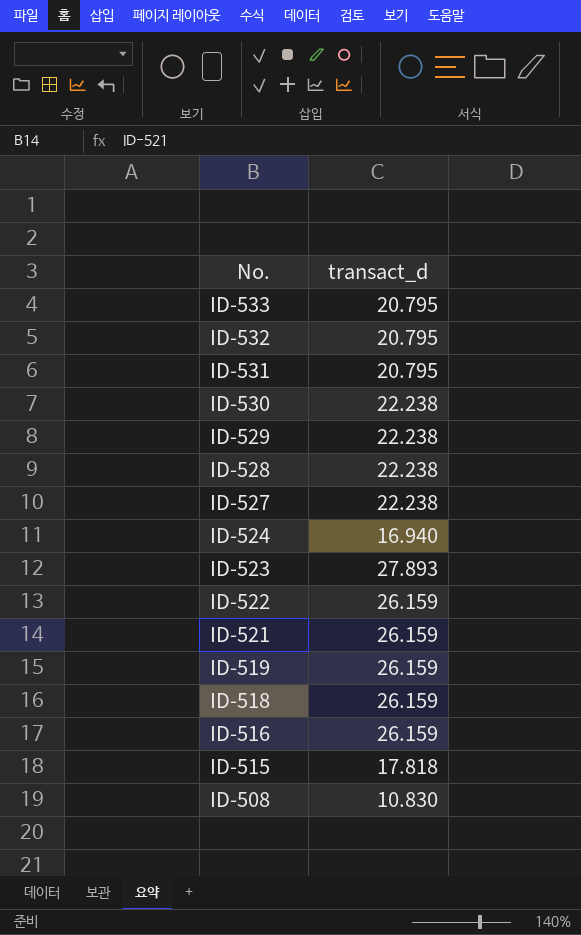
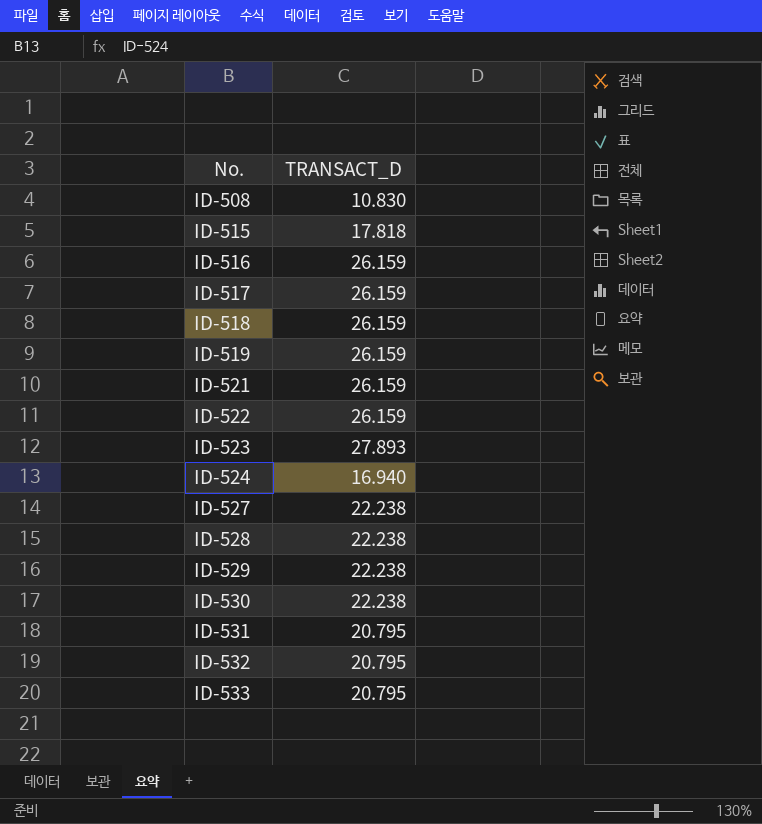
row order: No. descending -> No. ascending
column name: transact_d -> TRANSACT_D
row ID-517: none -> 26.159

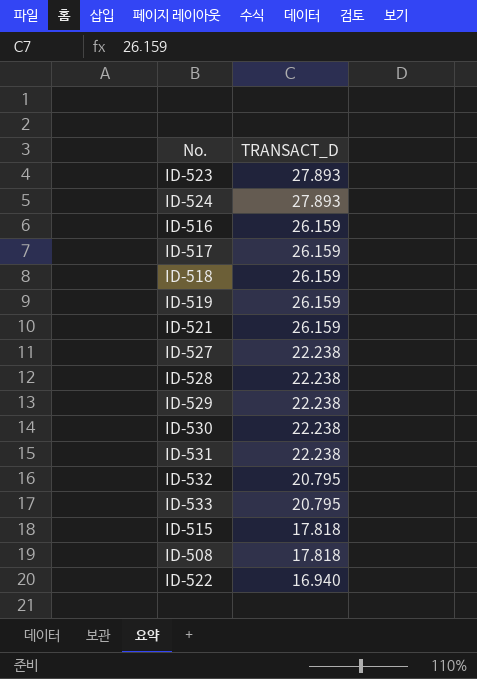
row order: No. ascending -> TRANSACT_D descending
ID-524 | TRANSACT_D: 16.940 -> 27.893
ID-531 | TRANSACT_D: 20.795 -> 22.238
ID-508 | TRANSACT_D: 10.830 -> 17.818
ID-522 | TRANSACT_D: 26.159 -> 16.940

